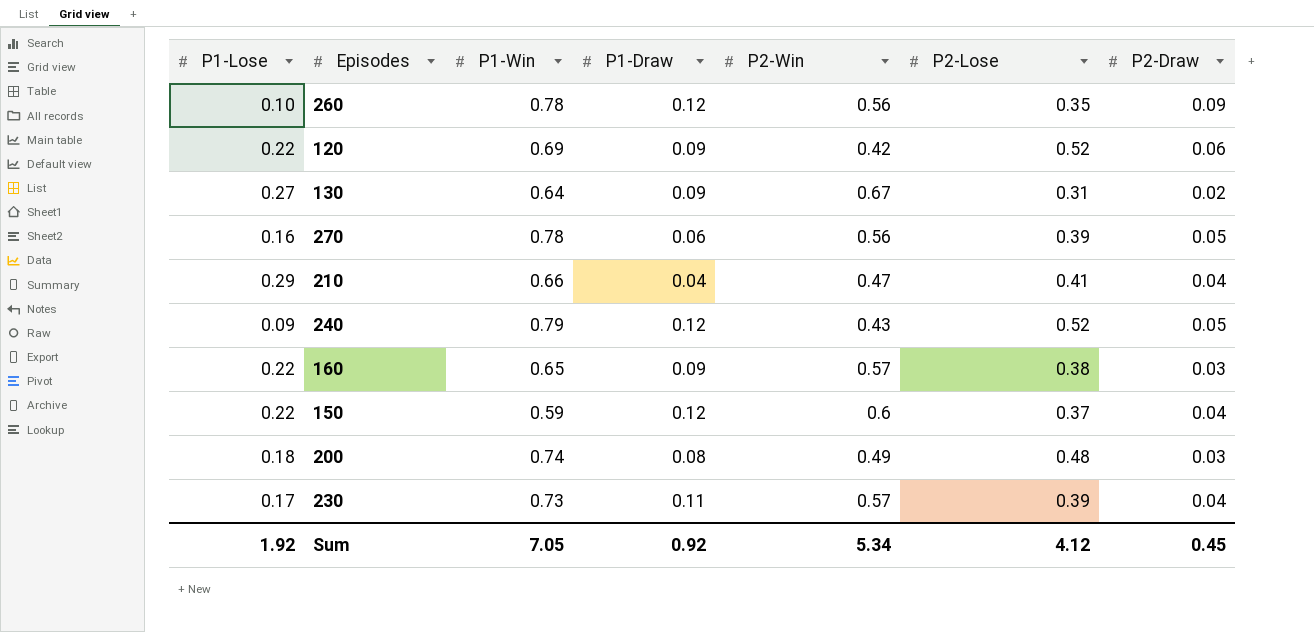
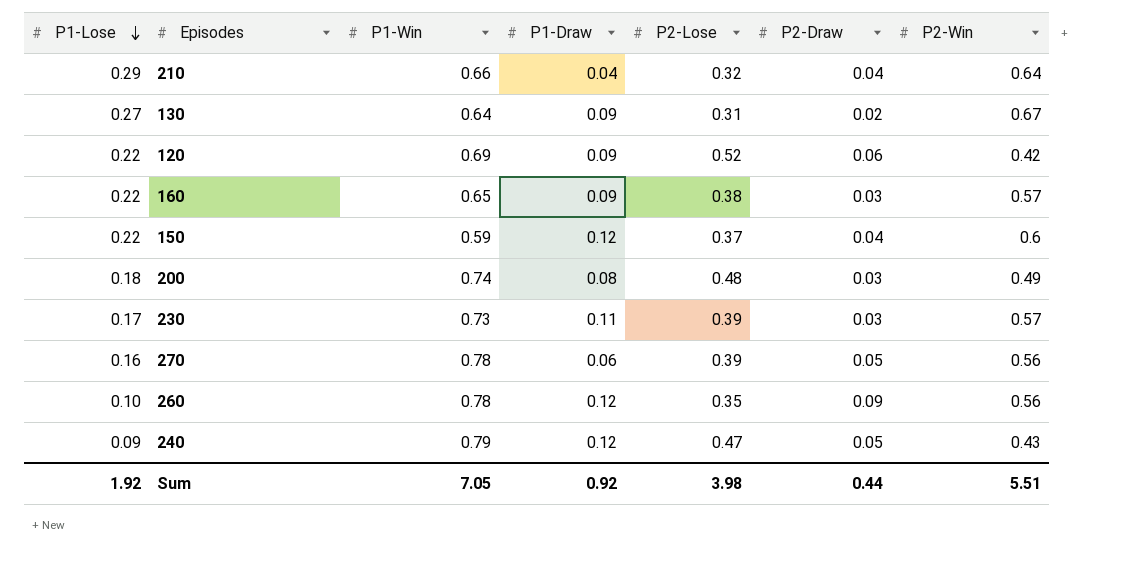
row order: none -> P1-Lose descending
column P2-Win | position: 5 -> 7
210 | P2-Lose: 0.41 -> 0.32
210 | P2-Win: 0.47 -> 0.64
230 | P2-Draw: 0.04 -> 0.03
240 | P2-Lose: 0.52 -> 0.47
Sum | P2-Lose: 4.12 -> 3.98
Sum | P2-Draw: 0.45 -> 0.44
Sum | P2-Win: 5.34 -> 5.51

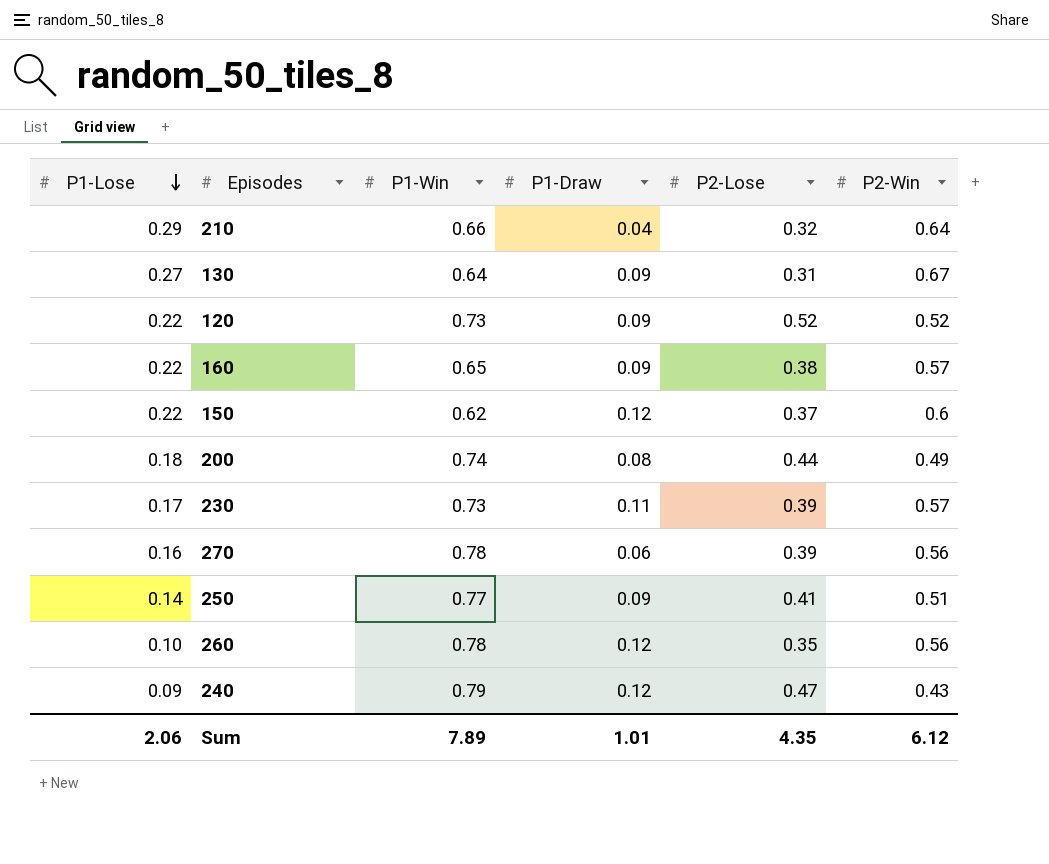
column P2-Draw | position: 6 -> none
120 | P1-Win: 0.69 -> 0.73
120 | P2-Win: 0.42 -> 0.52
150 | P1-Win: 0.59 -> 0.62
200 | P2-Lose: 0.48 -> 0.44
row 250: none -> 0.14 | 0.77 | 0.09 | 0.41 | 0.51
Sum | P1-Lose: 1.92 -> 2.06
Sum | P1-Win: 7.05 -> 7.89
Sum | P1-Draw: 0.92 -> 1.01
Sum | P2-Lose: 3.98 -> 4.35
Sum | P2-Win: 5.51 -> 6.12

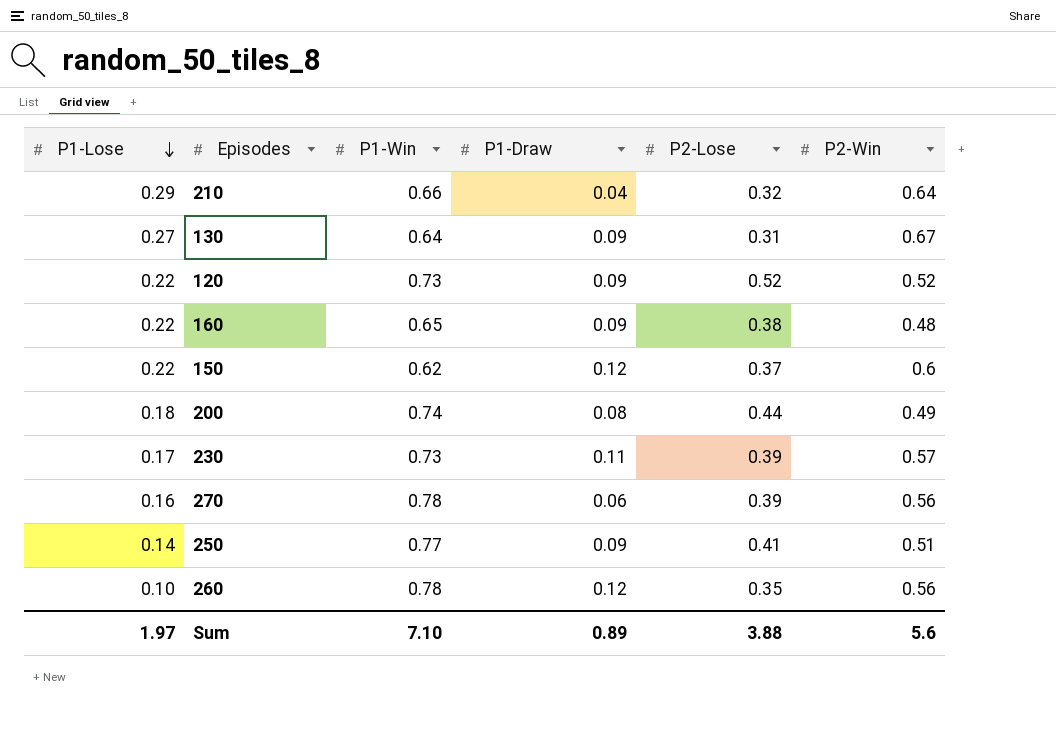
row 240: 0.09 | 0.79 | 0.12 | 0.47 | 0.43 -> none
160 | P2-Win: 0.57 -> 0.48
Sum | P1-Lose: 2.06 -> 1.97
Sum | P1-Win: 7.89 -> 7.10
Sum | P1-Draw: 1.01 -> 0.89
Sum | P2-Lose: 4.35 -> 3.88
Sum | P2-Win: 6.12 -> 5.6

